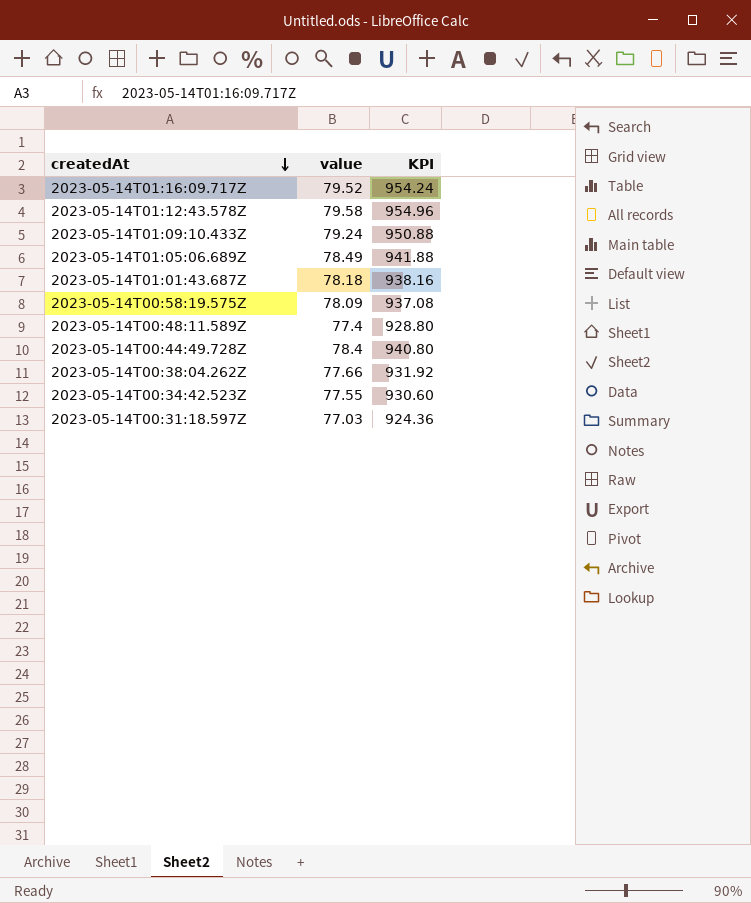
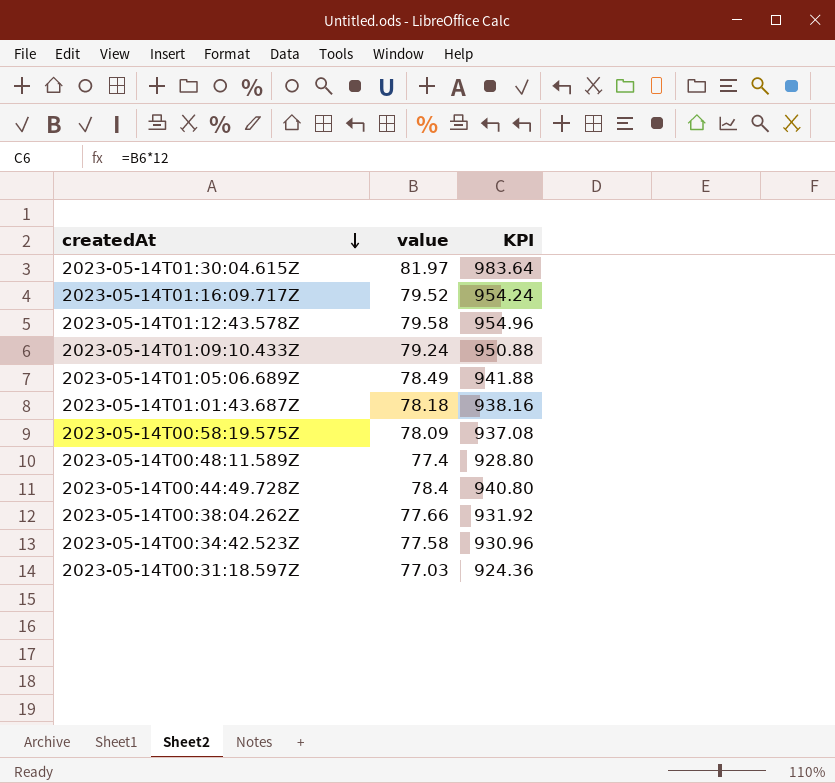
row 2023-05-14T01:30:04.615Z: none -> 81.97 | 983.64
2023-05-14T00:34:42.523Z | value: 77.55 -> 77.58
2023-05-14T00:34:42.523Z | KPI: 930.60 -> 930.96

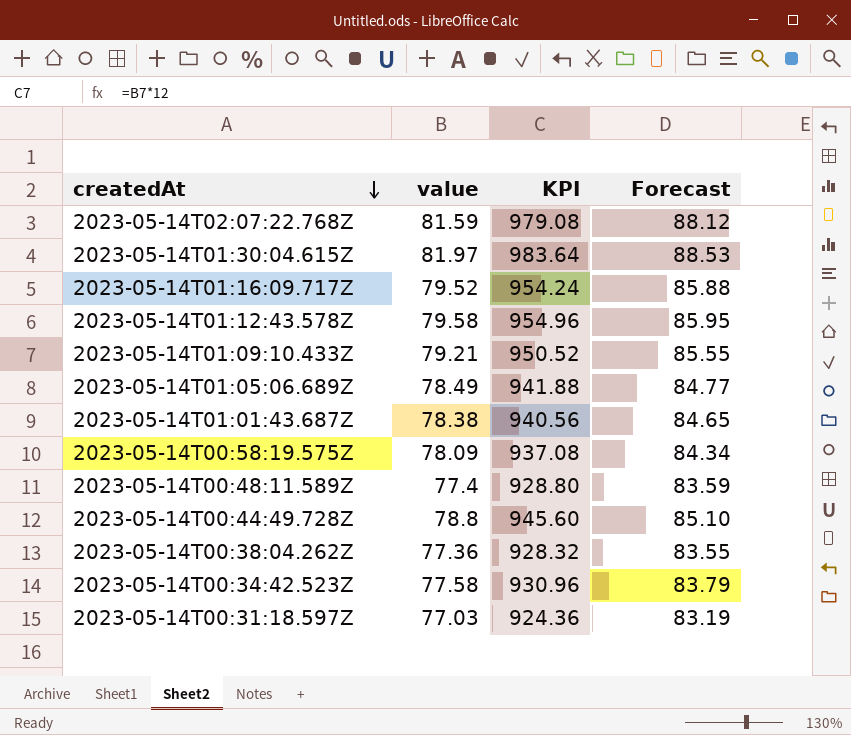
column Forecast | formula: none -> [value] * 1.08
row 2023-05-14T02:07:22.768Z: none -> 81.59 | 979.08 | 88.12
2023-05-14T01:09:10.433Z | value: 79.24 -> 79.21
2023-05-14T01:09:10.433Z | KPI: 950.88 -> 950.52
2023-05-14T01:01:43.687Z | value: 78.18 -> 78.38
2023-05-14T01:01:43.687Z | KPI: 938.16 -> 940.56
2023-05-14T00:44:49.728Z | value: 78.4 -> 78.8
2023-05-14T00:44:49.728Z | KPI: 940.80 -> 945.60
2023-05-14T00:38:04.262Z | value: 77.66 -> 77.36
2023-05-14T00:38:04.262Z | KPI: 931.92 -> 928.32

